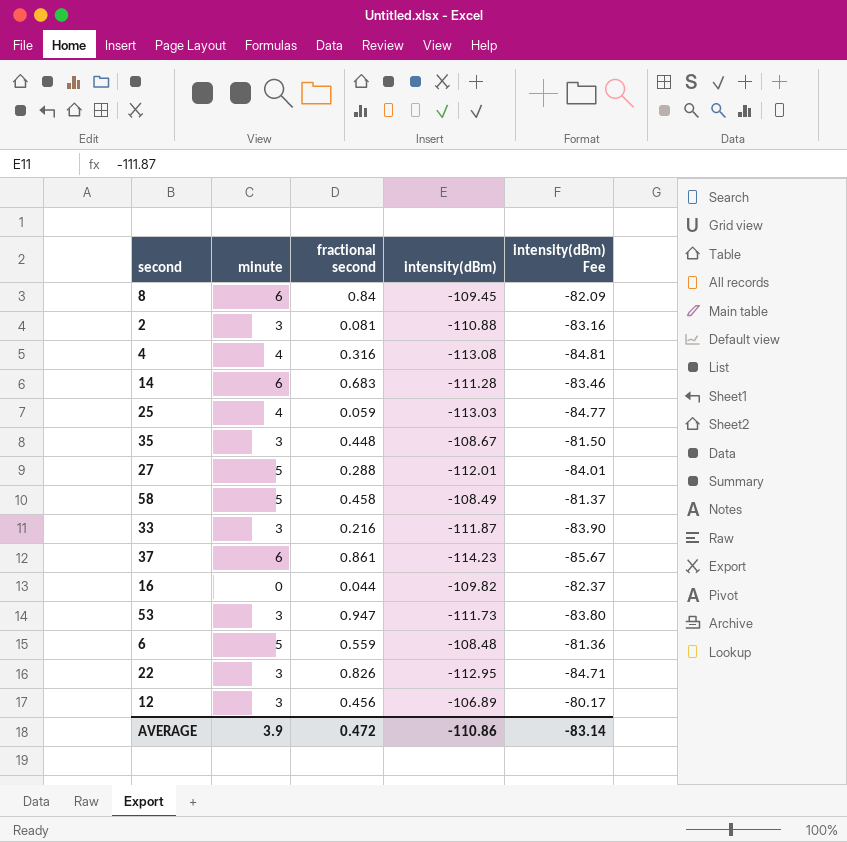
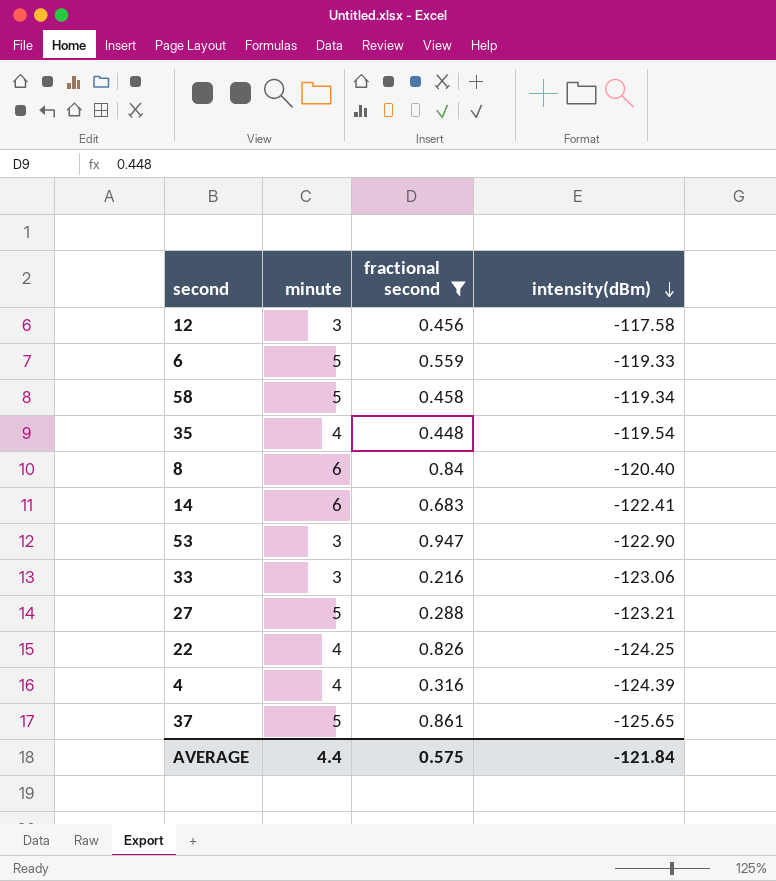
filter: none -> fractional second >= 0.216
row order: none -> intensity(dBm) descending
column intensity(dBm) Fee | formula: [intensity(dBm)] * 0.75 -> none
12 | intensity(dBm): -106.89 -> -117.58
6 | intensity(dBm): -108.48 -> -119.33
58 | intensity(dBm): -108.49 -> -119.34
35 | minute: 3 -> 4
35 | intensity(dBm): -108.67 -> -119.54
8 | intensity(dBm): -109.45 -> -120.40
14 | intensity(dBm): -111.28 -> -122.41
53 | intensity(dBm): -111.73 -> -122.90
33 | intensity(dBm): -111.87 -> -123.06
27 | intensity(dBm): -112.01 -> -123.21
22 | minute: 3 -> 4
22 | intensity(dBm): -112.95 -> -124.25
4 | intensity(dBm): -113.08 -> -124.39
37 | minute: 6 -> 5
37 | intensity(dBm): -114.23 -> -125.65
AVERAGE | minute: 3.9 -> 4.4
AVERAGE | fractional second: 0.472 -> 0.575
AVERAGE | intensity(dBm): -110.86 -> -121.84

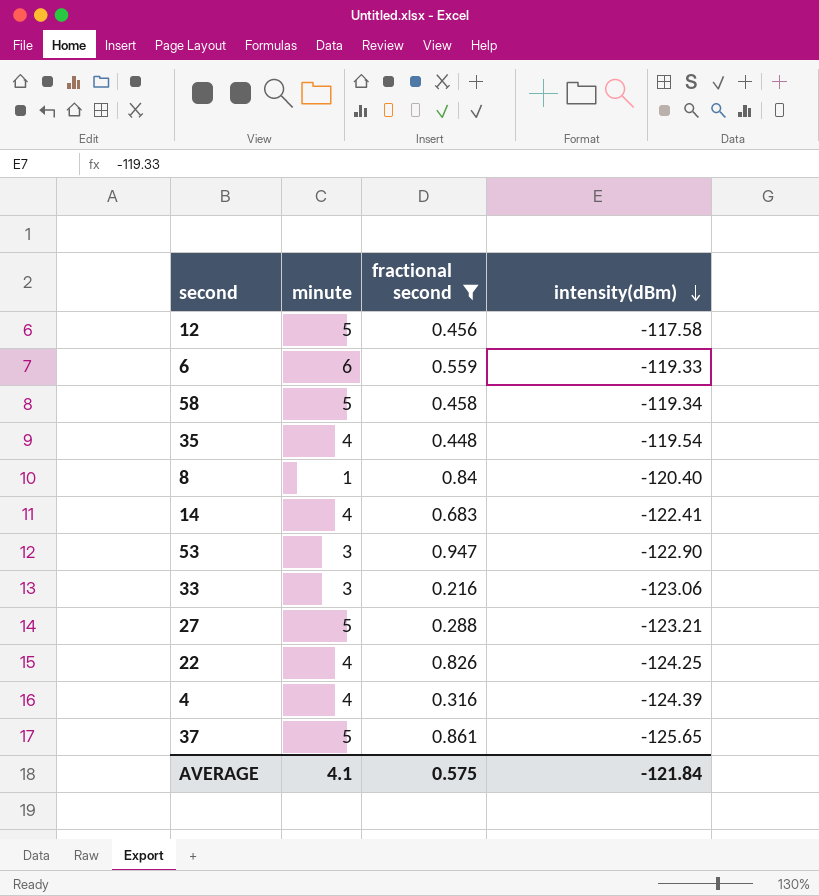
12 | minute: 3 -> 5
6 | minute: 5 -> 6
8 | minute: 6 -> 1
14 | minute: 6 -> 4
AVERAGE | minute: 4.4 -> 4.1

